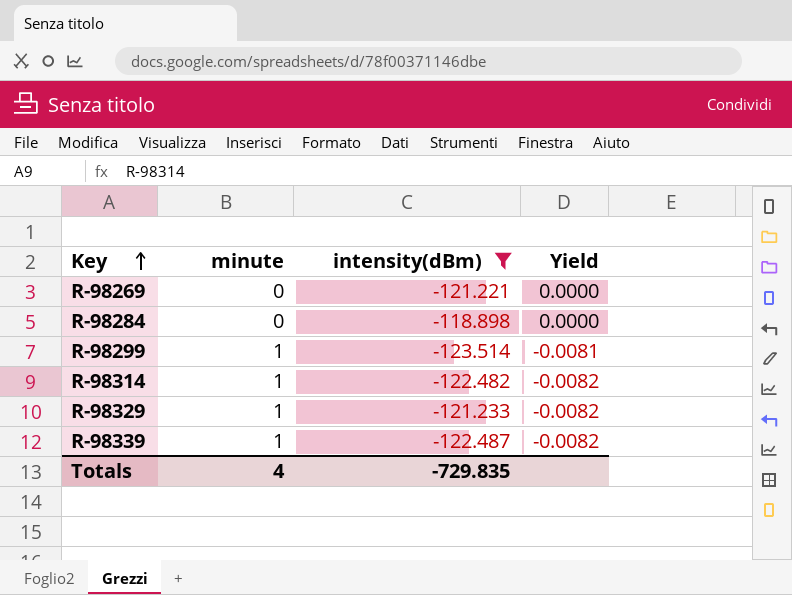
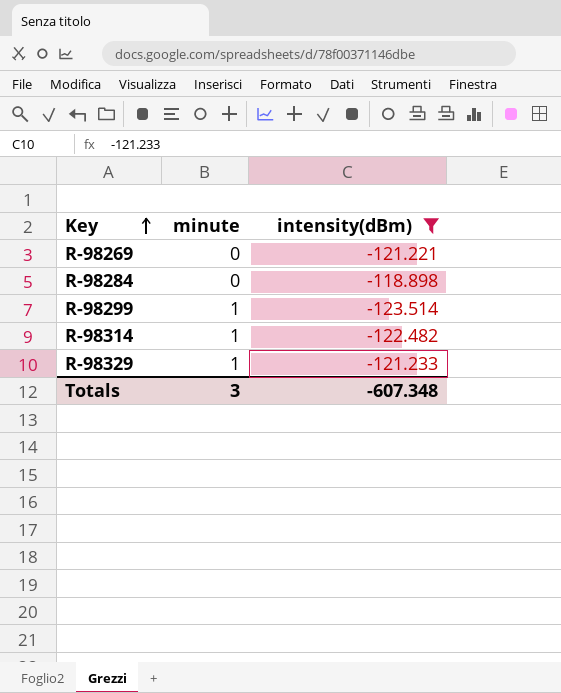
column Yield | formula: [minute] / [intensity(dBm)] -> none
row R-98339: 1 | -122.487 | -0.0082 -> none
Totals | minute: 4 -> 3
Totals | intensity(dBm): -729.835 -> -607.348

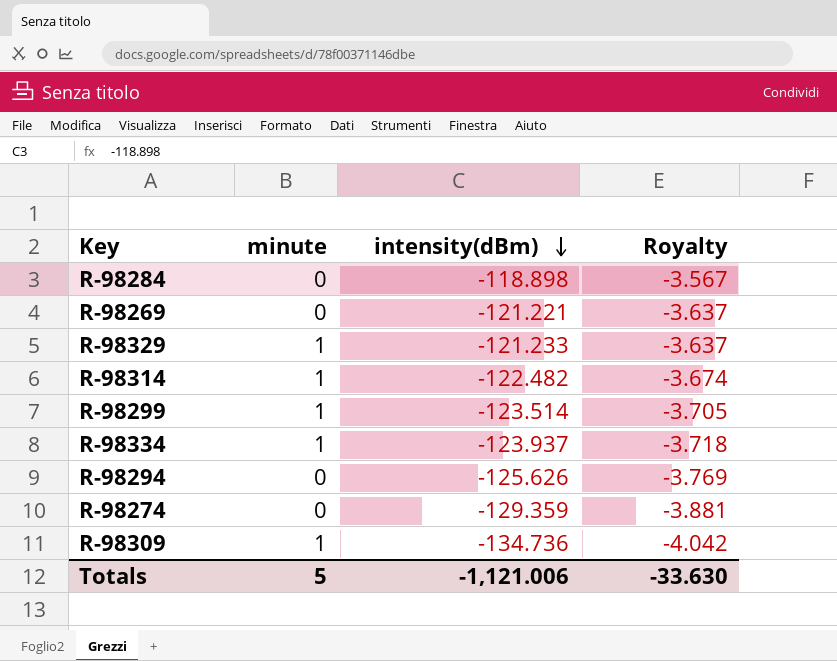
filter: intensity(dBm) >= -123.514 -> none
row order: Key ascending -> intensity(dBm) descending
column Royalty | formula: none -> [intensity(dBm)] * 0.03
Totals | minute: 3 -> 5
Totals | intensity(dBm): -607.348 -> -1,121.006

